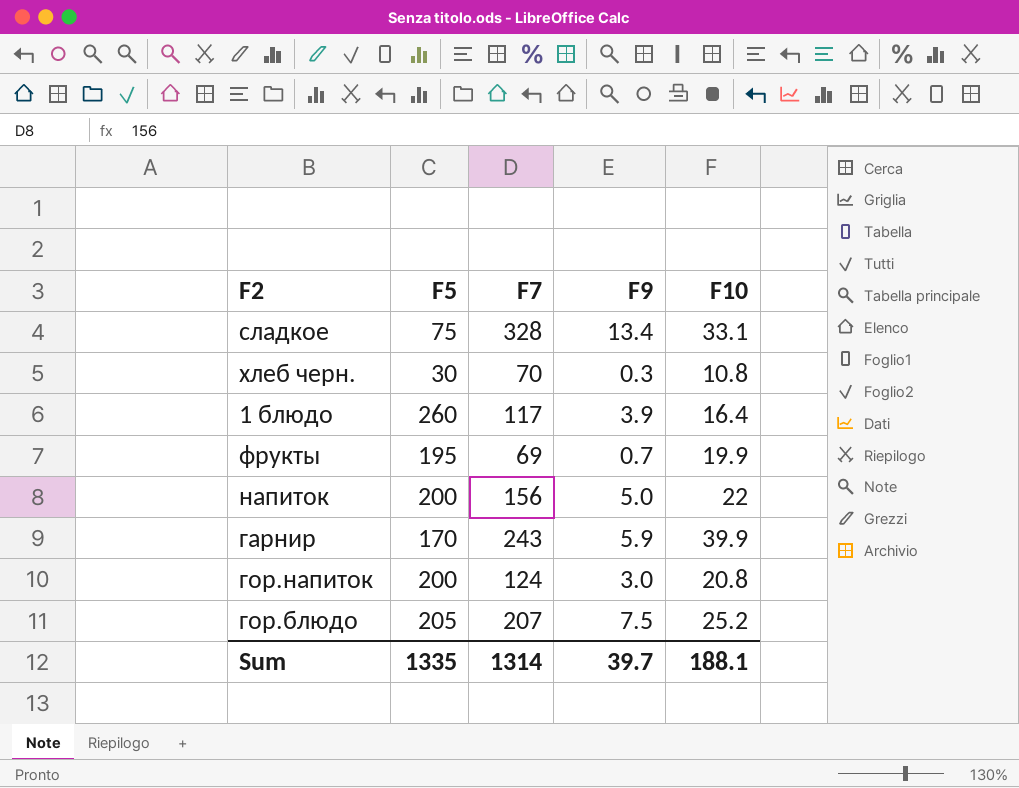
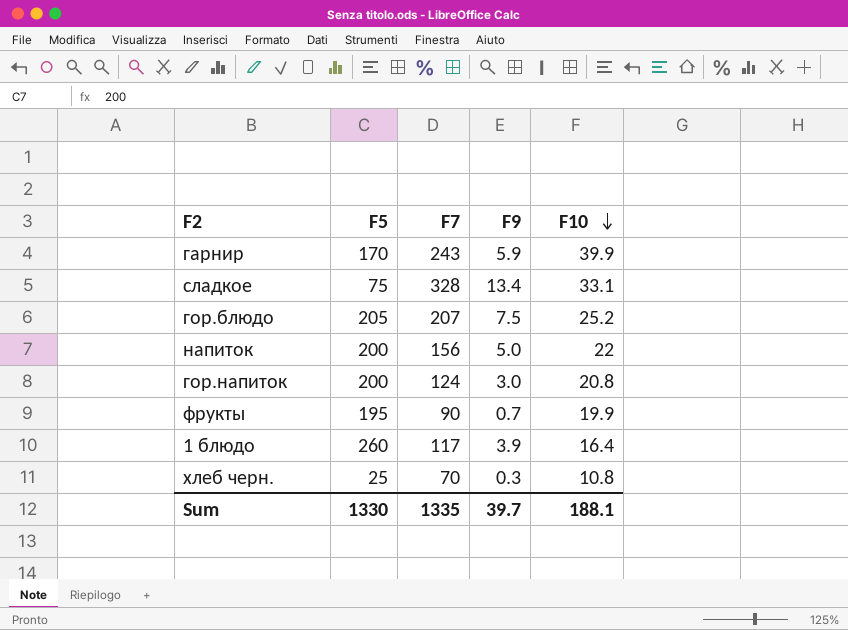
row order: none -> F10 descending
фрукты | F7: 69 -> 90
хлеб черн. | F5: 30 -> 25
Sum | F5: 1335 -> 1330
Sum | F7: 1314 -> 1335

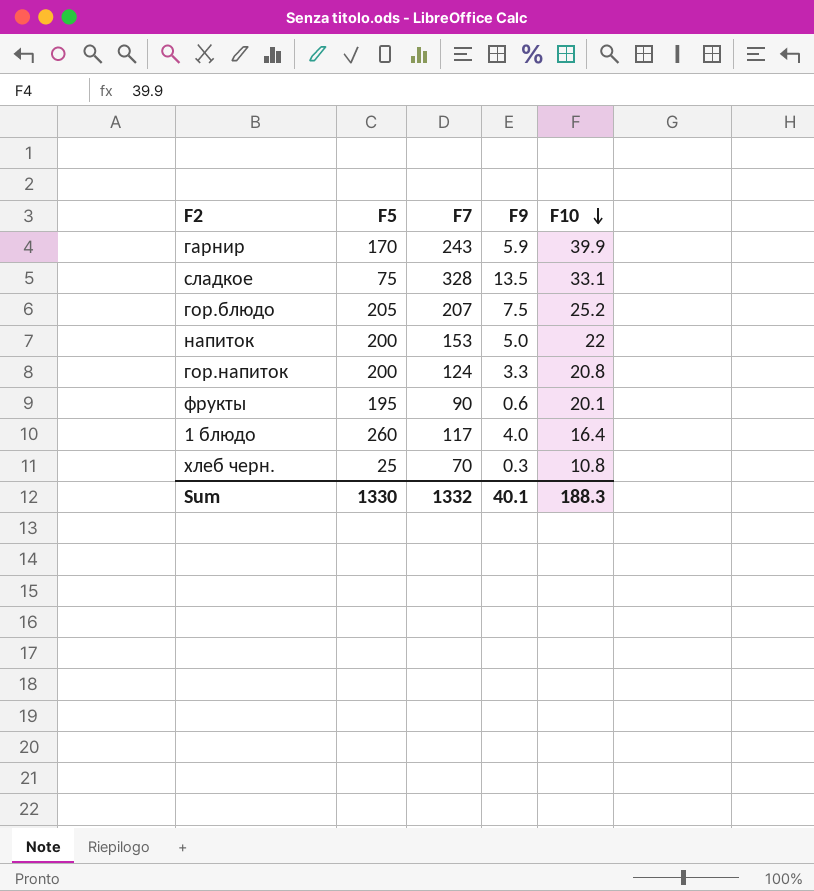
сладкое | F9: 13.4 -> 13.5
напиток | F7: 156 -> 153
гор.напиток | F9: 3.0 -> 3.3
фрукты | F9: 0.7 -> 0.6
фрукты | F10: 19.9 -> 20.1
1 блюдо | F9: 3.9 -> 4.0
Sum | F7: 1335 -> 1332
Sum | F9: 39.7 -> 40.1
Sum | F10: 188.1 -> 188.3

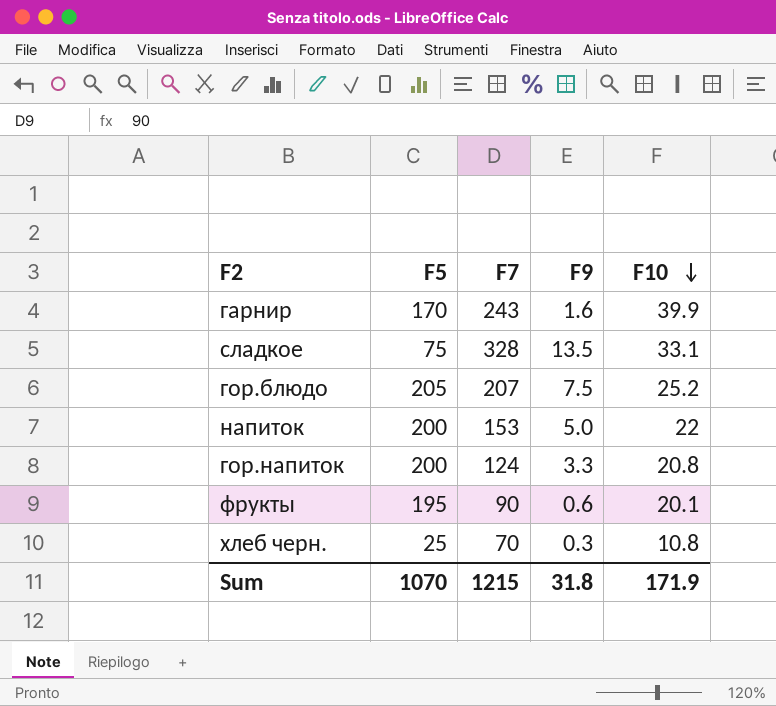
row 1 блюдо: 260 | 117 | 4.0 | 16.4 -> none
гарнир | F9: 5.9 -> 1.6
Sum | F5: 1330 -> 1070
Sum | F7: 1332 -> 1215
Sum | F9: 40.1 -> 31.8
Sum | F10: 188.3 -> 171.9

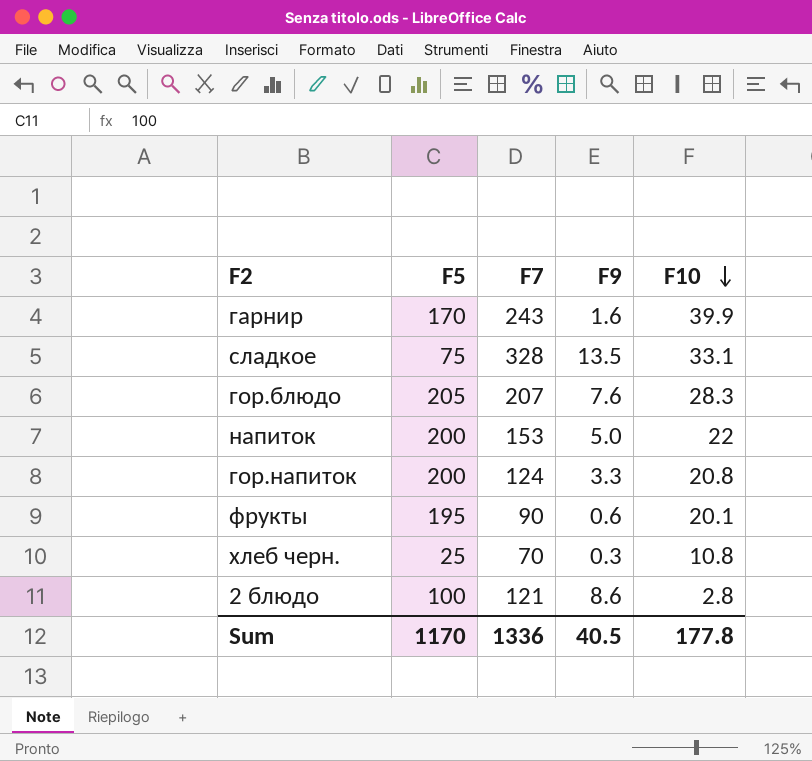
гор.блюдо | F9: 7.5 -> 7.6
гор.блюдо | F10: 25.2 -> 28.3
row 2 блюдо: none -> 100 | 121 | 8.6 | 2.8
Sum | F5: 1070 -> 1170
Sum | F7: 1215 -> 1336
Sum | F9: 31.8 -> 40.5
Sum | F10: 171.9 -> 177.8

